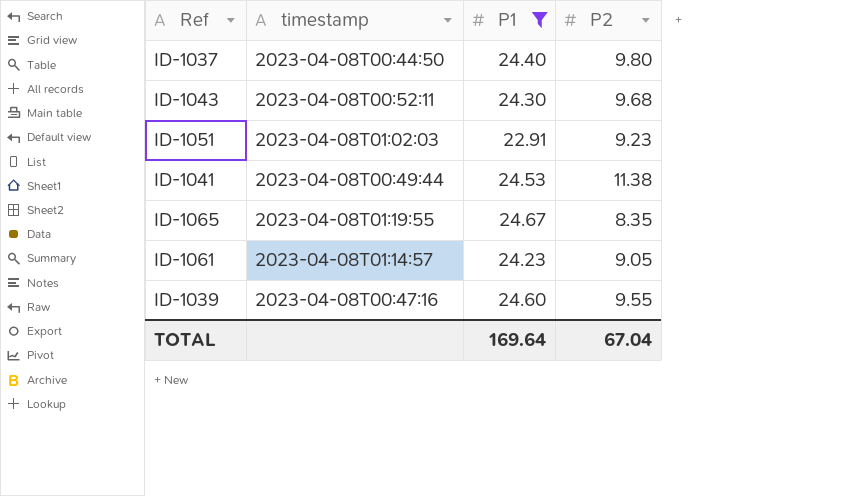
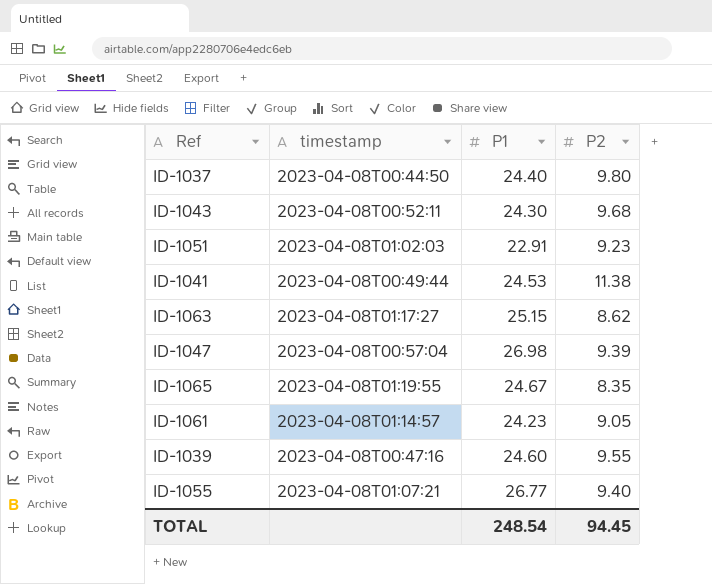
filter: P1 <= 24.67 -> none
TOTAL | P1: 169.64 -> 248.54
TOTAL | P2: 67.04 -> 94.45

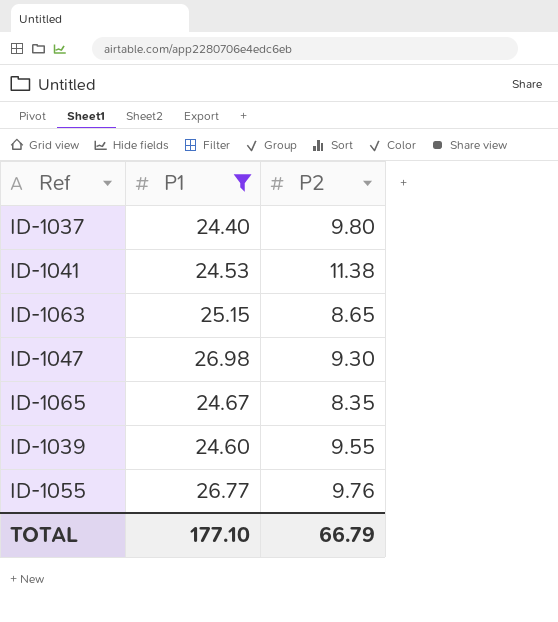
filter: none -> P1 >= 24.40
column timestamp | position: 2 -> none
ID-1063 | P2: 8.62 -> 8.65
ID-1047 | P2: 9.39 -> 9.30
ID-1055 | P2: 9.40 -> 9.76
TOTAL | P1: 248.54 -> 177.10
TOTAL | P2: 94.45 -> 66.79

